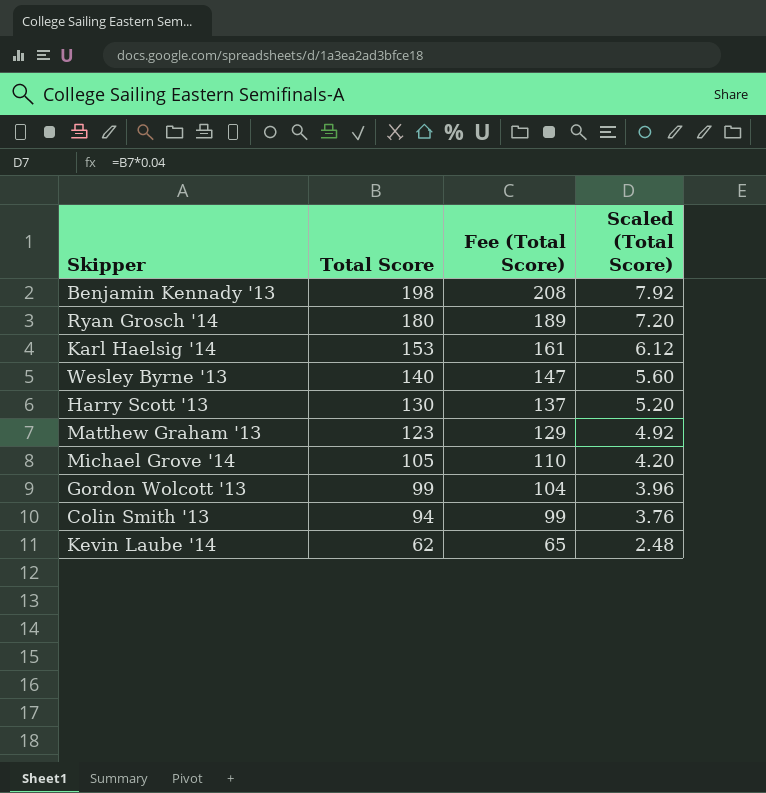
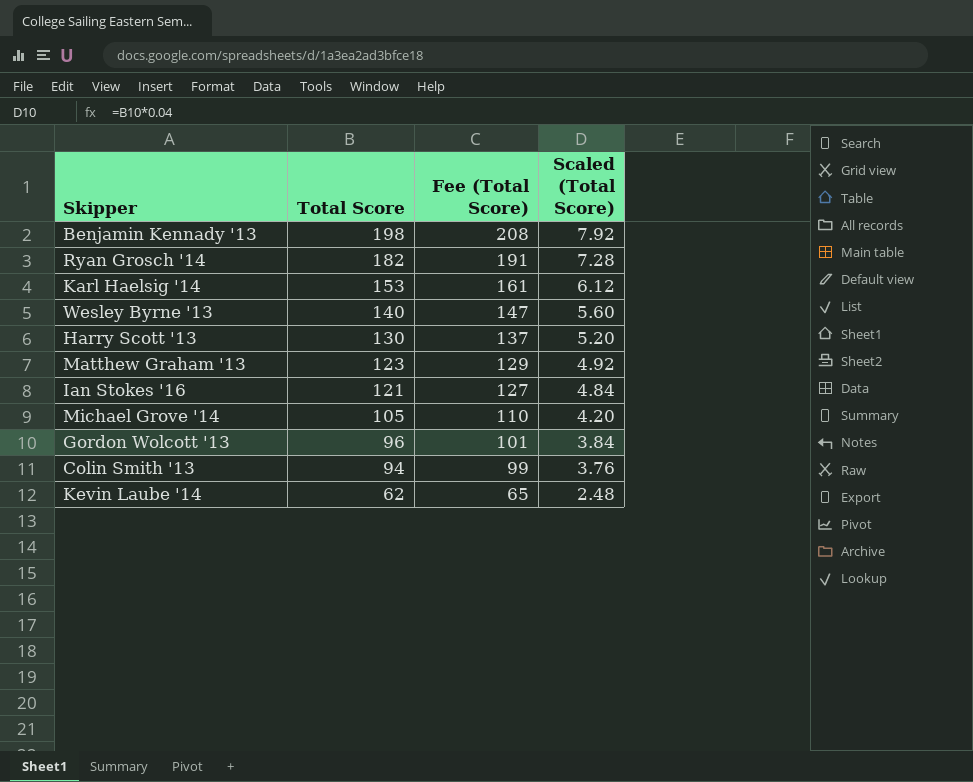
Ryan Grosch '14 | Total Score: 180 -> 182
Ryan Grosch '14 | Fee (Total Score): 189 -> 191
Ryan Grosch '14 | Scaled (Total Score): 7.20 -> 7.28
row Ian Stokes '16: none -> 121 | 127 | 4.84
Gordon Wolcott '13 | Total Score: 99 -> 96
Gordon Wolcott '13 | Fee (Total Score): 104 -> 101
Gordon Wolcott '13 | Scaled (Total Score): 3.96 -> 3.84

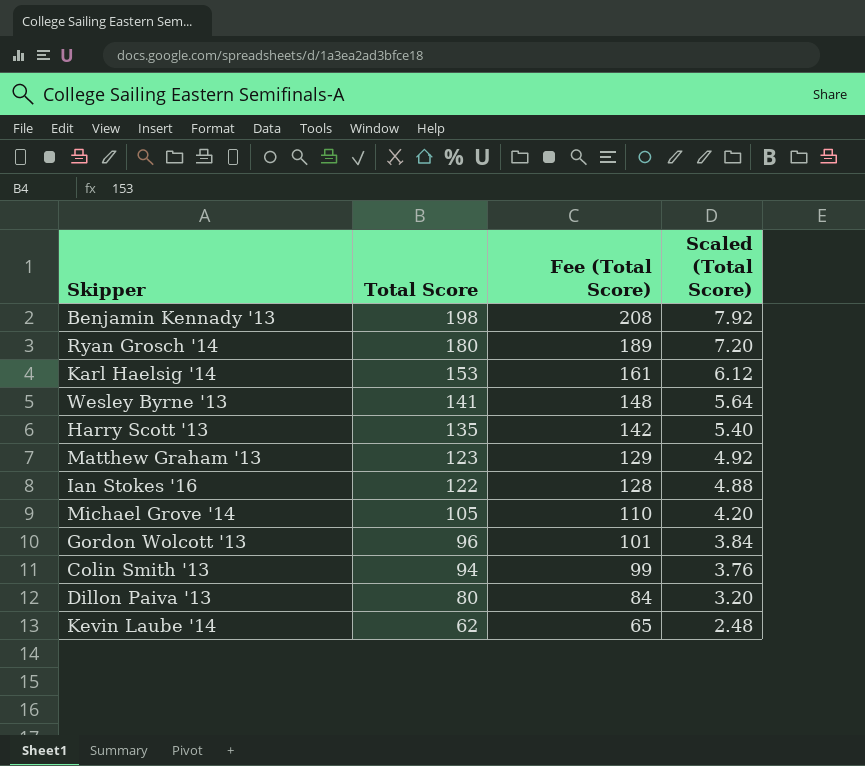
Ryan Grosch '14 | Total Score: 182 -> 180
Ryan Grosch '14 | Fee (Total Score): 191 -> 189
Ryan Grosch '14 | Scaled (Total Score): 7.28 -> 7.20
Wesley Byrne '13 | Total Score: 140 -> 141
Wesley Byrne '13 | Fee (Total Score): 147 -> 148
Wesley Byrne '13 | Scaled (Total Score): 5.60 -> 5.64
Harry Scott '13 | Total Score: 130 -> 135
Harry Scott '13 | Fee (Total Score): 137 -> 142
Harry Scott '13 | Scaled (Total Score): 5.20 -> 5.40
Ian Stokes '16 | Total Score: 121 -> 122
Ian Stokes '16 | Fee (Total Score): 127 -> 128
Ian Stokes '16 | Scaled (Total Score): 4.84 -> 4.88
row Dillon Paiva '13: none -> 80 | 84 | 3.20

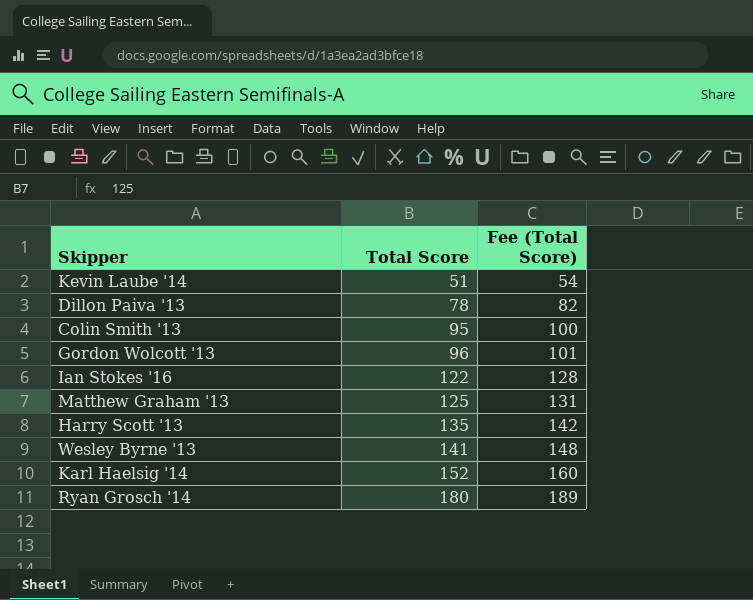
row order: Total Score descending -> Total Score ascending
column Scaled (Total Score) | formula: [Total Score] * 0.04 -> none
row Benjamin Kennady '13: 198 | 208 | 7.92 -> none
row Michael Grove '14: 105 | 110 | 4.20 -> none
Kevin Laube '14 | Total Score: 62 -> 51
Kevin Laube '14 | Fee (Total Score): 65 -> 54
Dillon Paiva '13 | Total Score: 80 -> 78
Dillon Paiva '13 | Fee (Total Score): 84 -> 82
Colin Smith '13 | Total Score: 94 -> 95
Colin Smith '13 | Fee (Total Score): 99 -> 100
Matthew Graham '13 | Total Score: 123 -> 125
Matthew Graham '13 | Fee (Total Score): 129 -> 131
Karl Haelsig '14 | Total Score: 153 -> 152
Karl Haelsig '14 | Fee (Total Score): 161 -> 160

